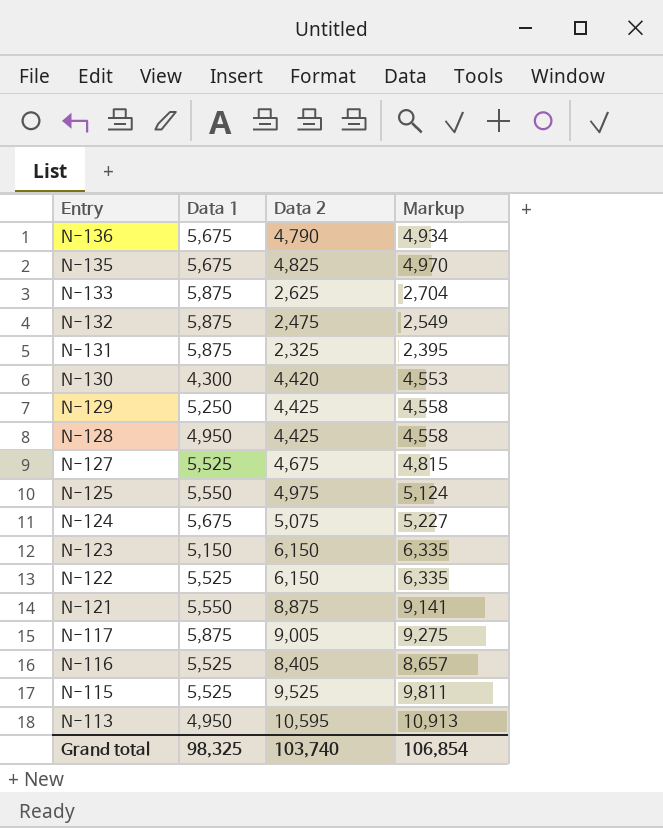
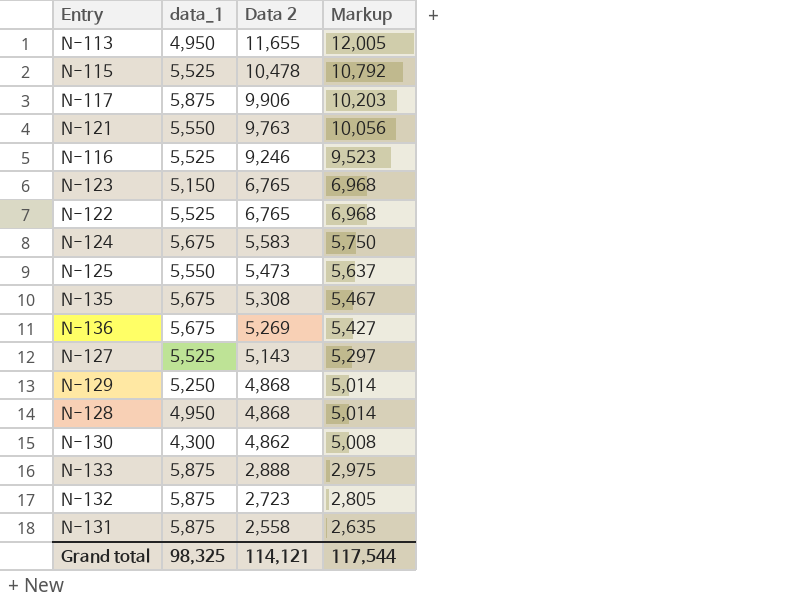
row order: Entry descending -> Data 2 descending
column name: Data 1 -> data_1
N-113 | Data 2: 10,595 -> 11,655
N-113 | Markup: 10,913 -> 12,005
N-115 | Data 2: 9,525 -> 10,478
N-115 | Markup: 9,811 -> 10,792
N-117 | Data 2: 9,005 -> 9,906
N-117 | Markup: 9,275 -> 10,203
N-121 | Data 2: 8,875 -> 9,763
N-121 | Markup: 9,141 -> 10,056
N-116 | Data 2: 8,405 -> 9,246
N-116 | Markup: 8,657 -> 9,523
N-123 | Data 2: 6,150 -> 6,765
N-123 | Markup: 6,335 -> 6,968
N-122 | Data 2: 6,150 -> 6,765
N-122 | Markup: 6,335 -> 6,968
N-124 | Data 2: 5,075 -> 5,583
N-124 | Markup: 5,227 -> 5,750
N-125 | Data 2: 4,975 -> 5,473
N-125 | Markup: 5,124 -> 5,637
N-135 | Data 2: 4,825 -> 5,308
N-135 | Markup: 4,970 -> 5,467
N-136 | Data 2: 4,790 -> 5,269
N-136 | Markup: 4,934 -> 5,427
N-127 | Data 2: 4,675 -> 5,143
N-127 | Markup: 4,815 -> 5,297
N-129 | Data 2: 4,425 -> 4,868
N-129 | Markup: 4,558 -> 5,014
N-128 | Data 2: 4,425 -> 4,868
N-128 | Markup: 4,558 -> 5,014
N-130 | Data 2: 4,420 -> 4,862
N-130 | Markup: 4,553 -> 5,008
N-133 | Data 2: 2,625 -> 2,888
N-133 | Markup: 2,704 -> 2,975
N-132 | Data 2: 2,475 -> 2,723
N-132 | Markup: 2,549 -> 2,805
N-131 | Data 2: 2,325 -> 2,558
N-131 | Markup: 2,395 -> 2,635
Grand total | Data 2: 103,740 -> 114,121
Grand total | Markup: 106,854 -> 117,544

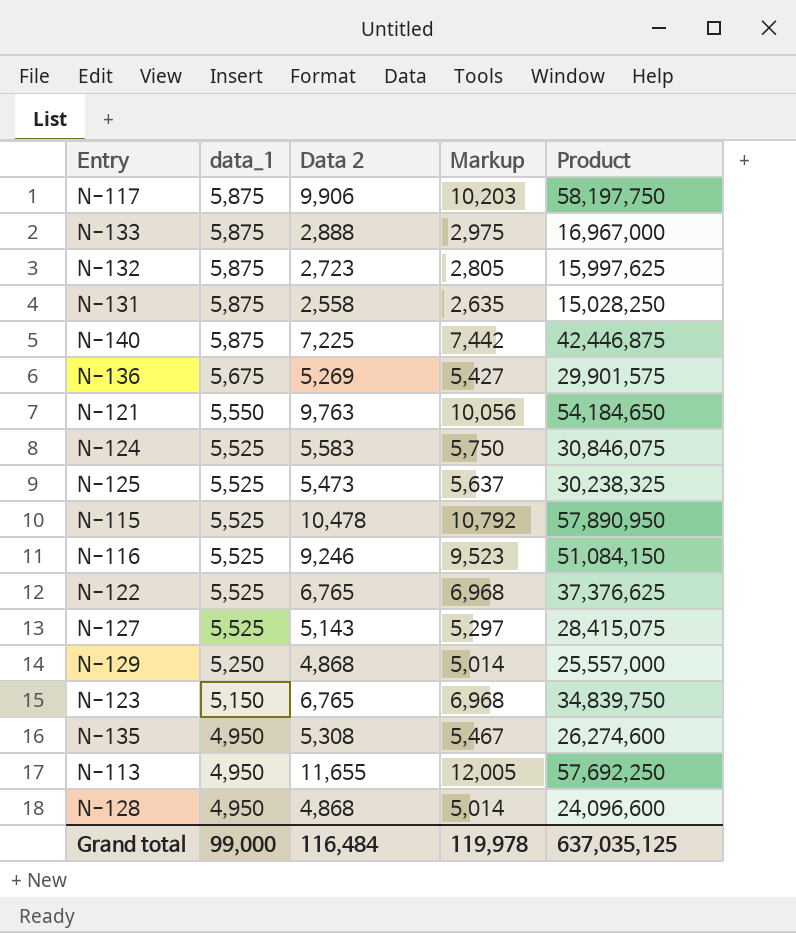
row order: Data 2 descending -> data_1 descending
column Product | formula: none -> [data_1] * [Data 2]
row N-130: 4,300 | 4,862 | 5,008 -> none
row N-140: none -> 5,875 | 7,225 | 7,442 | 42,446,875
N-124 | data_1: 5,675 -> 5,525
N-125 | data_1: 5,550 -> 5,525
N-135 | data_1: 5,675 -> 4,950
Grand total | data_1: 98,325 -> 99,000
Grand total | Data 2: 114,121 -> 116,484
Grand total | Markup: 117,544 -> 119,978

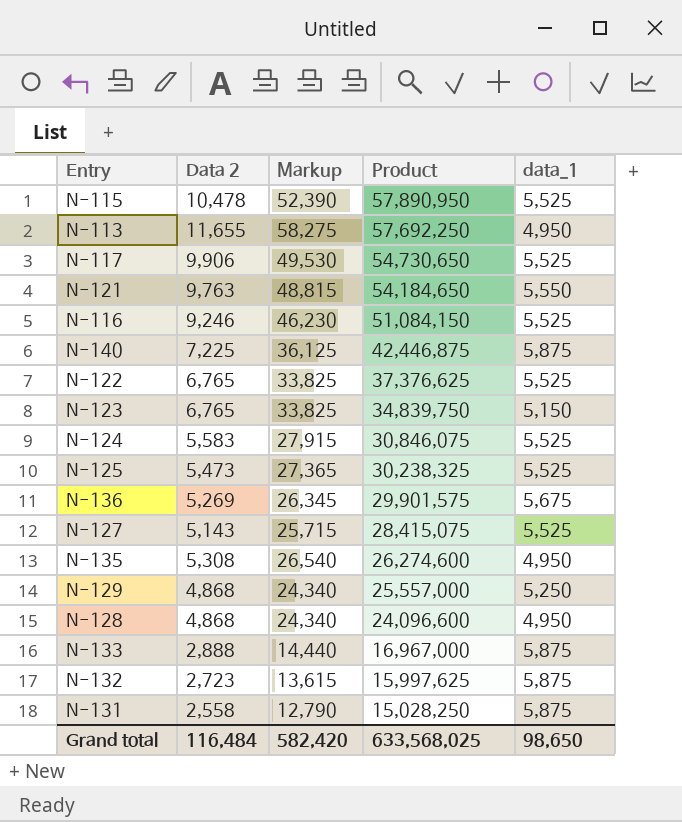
row order: data_1 descending -> Product descending
column Markup | formula: [Data 2] * 1.03 -> [Data 2] * 5
column data_1 | position: 2 -> 5
N-117 | Product: 58,197,750 -> 54,730,650
N-117 | data_1: 5,875 -> 5,525
Grand total | Markup: 119,978 -> 582,420
Grand total | Product: 637,035,125 -> 633,568,025
Grand total | data_1: 99,000 -> 98,650

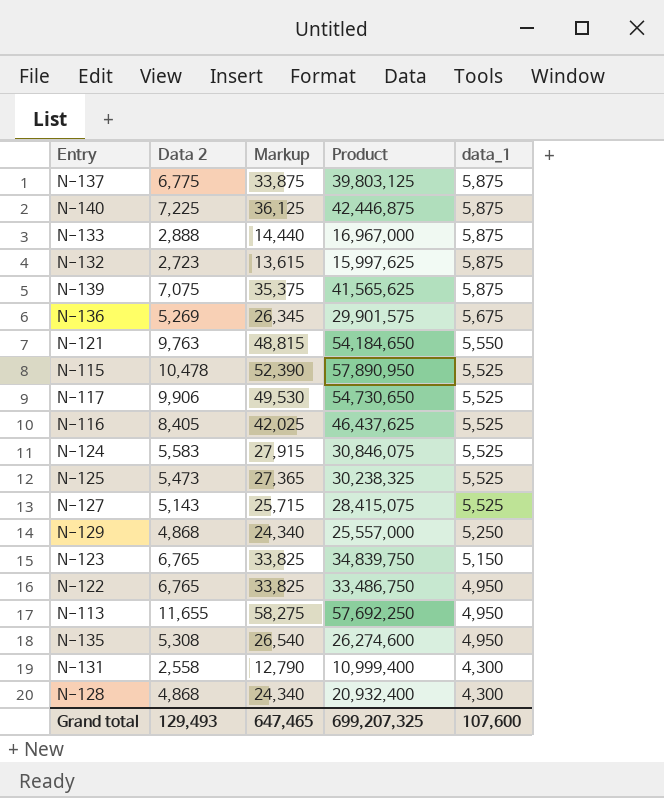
row order: Product descending -> data_1 descending
row N-137: none -> 6,775 | 33,875 | 39,803,125 | 5,875
row N-139: none -> 7,075 | 35,375 | 41,565,625 | 5,875
N-116 | Data 2: 9,246 -> 8,405
N-116 | Markup: 46,230 -> 42,025
N-116 | Product: 51,084,150 -> 46,437,625
N-122 | Product: 37,376,625 -> 33,486,750
N-122 | data_1: 5,525 -> 4,950
N-131 | Product: 15,028,250 -> 10,999,400
N-131 | data_1: 5,875 -> 4,300
N-128 | Product: 24,096,600 -> 20,932,400
N-128 | data_1: 4,950 -> 4,300
Grand total | Data 2: 116,484 -> 129,493
Grand total | Markup: 582,420 -> 647,465
Grand total | Product: 633,568,025 -> 699,207,325
Grand total | data_1: 98,650 -> 107,600

